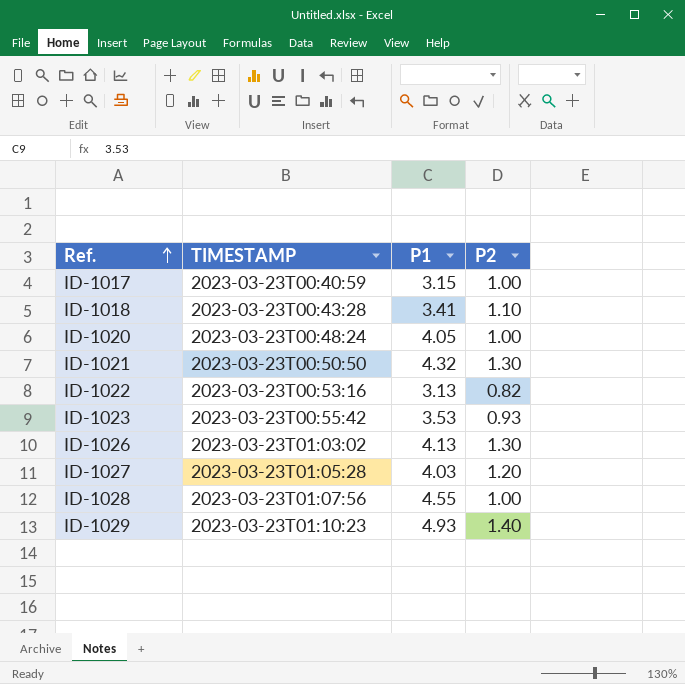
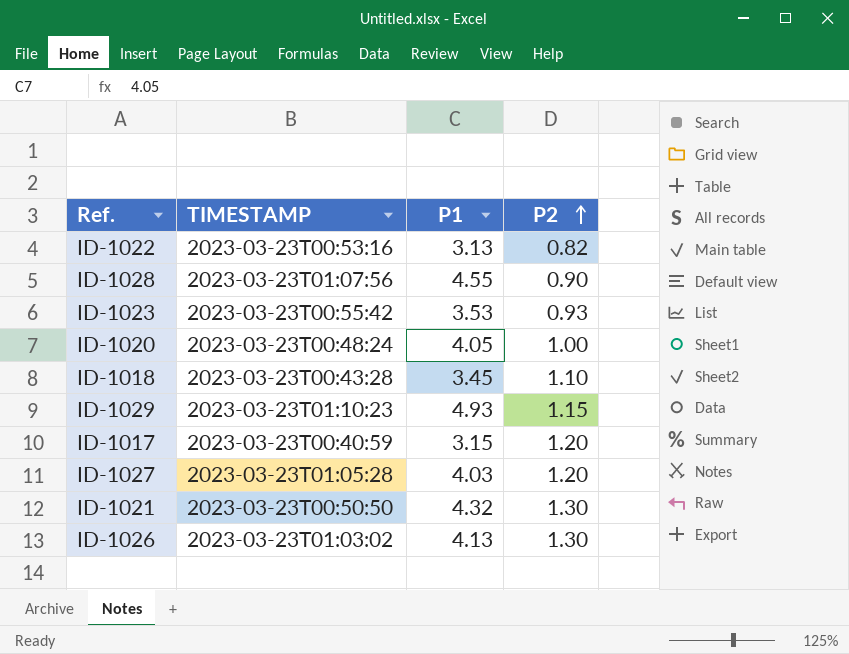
row order: Ref. ascending -> P2 ascending
ID-1028 | P2: 1.00 -> 0.90
ID-1018 | P1: 3.41 -> 3.45
ID-1029 | P2: 1.40 -> 1.15
ID-1017 | P2: 1.00 -> 1.20

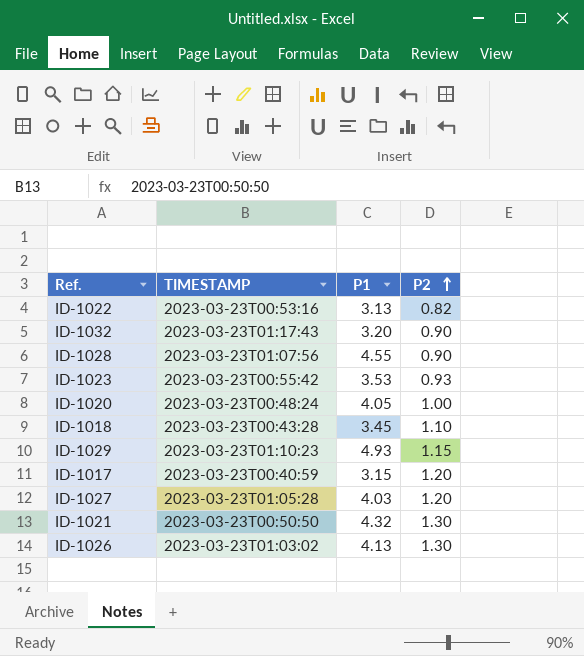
row ID-1032: none -> 2023-03-23T01:17:43 | 3.20 | 0.90

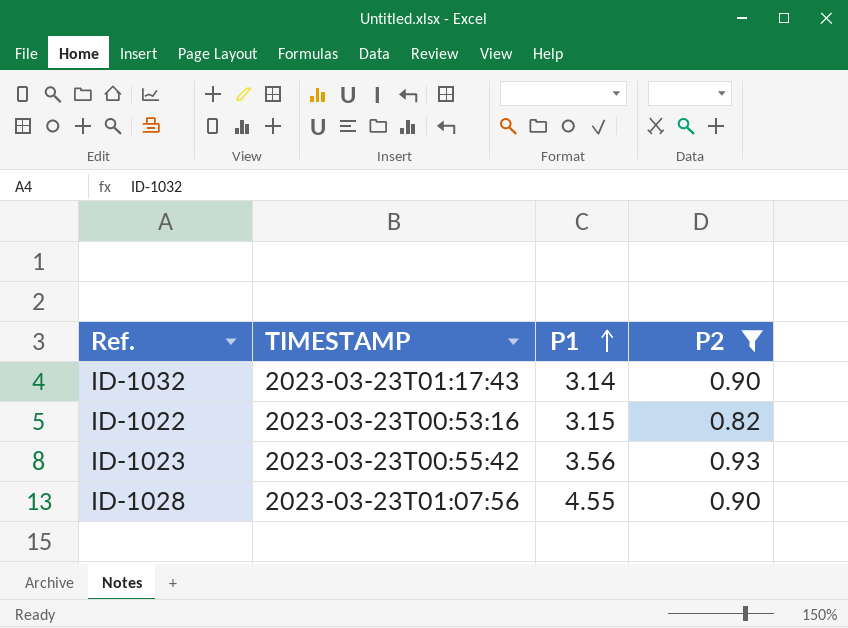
filter: none -> P2 <= 0.93
row order: P2 ascending -> P1 ascending
ID-1032 | P1: 3.20 -> 3.14
ID-1022 | P1: 3.13 -> 3.15
ID-1023 | P1: 3.53 -> 3.56

